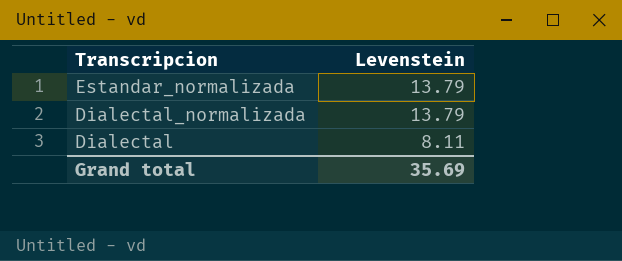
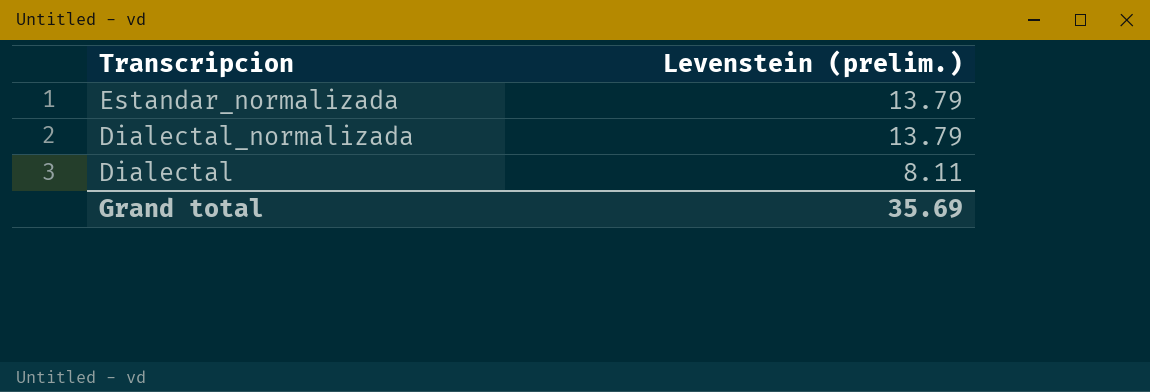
column name: Levenstein -> Levenstein (prelim.)

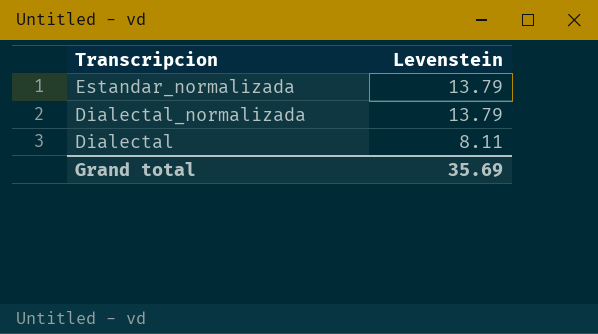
column name: Levenstein (prelim.) -> Levenstein

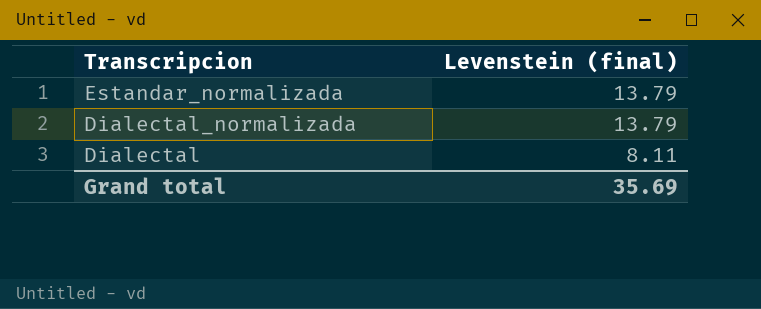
column name: Levenstein -> Levenstein (final)

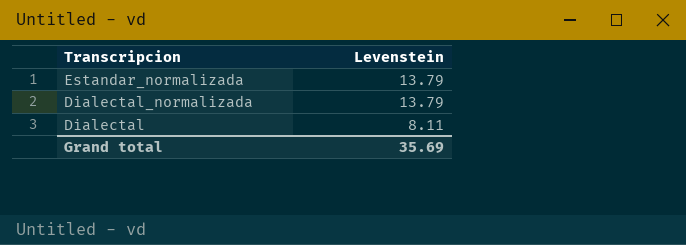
column name: Levenstein (final) -> Levenstein

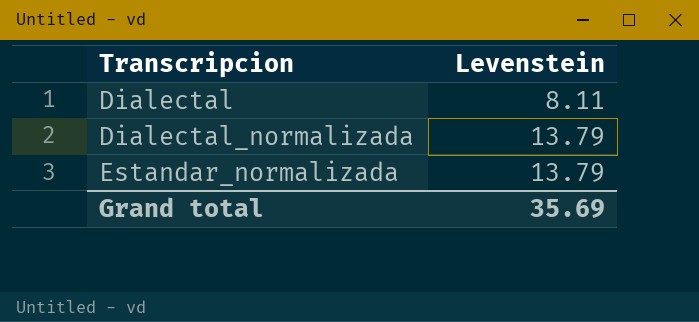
row order: Transcripcion descending -> Transcripcion ascending

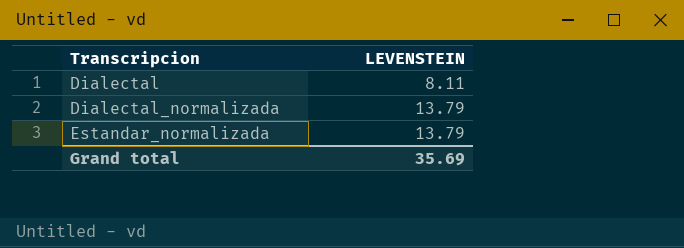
column name: Levenstein -> LEVENSTEIN

